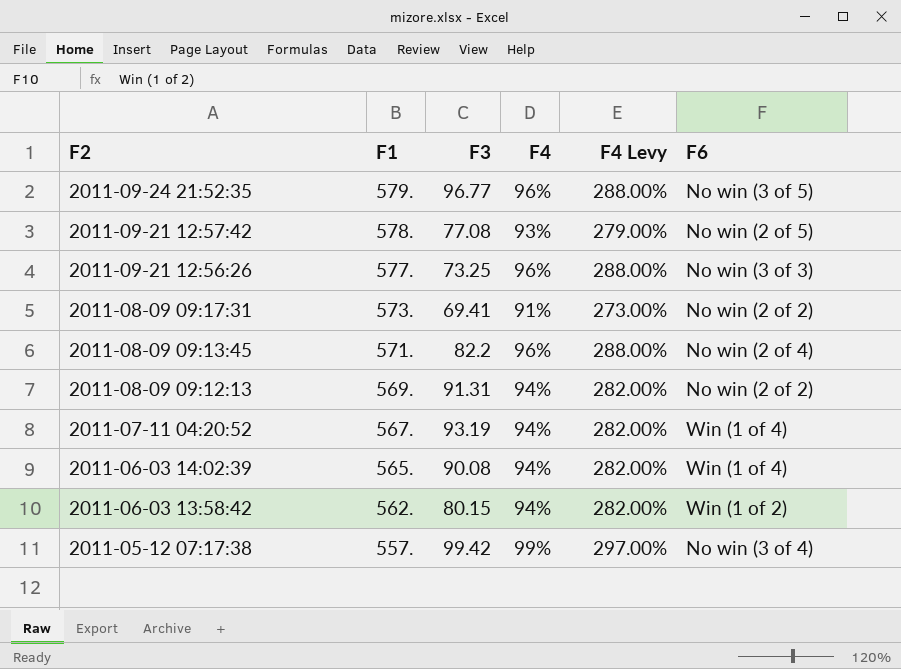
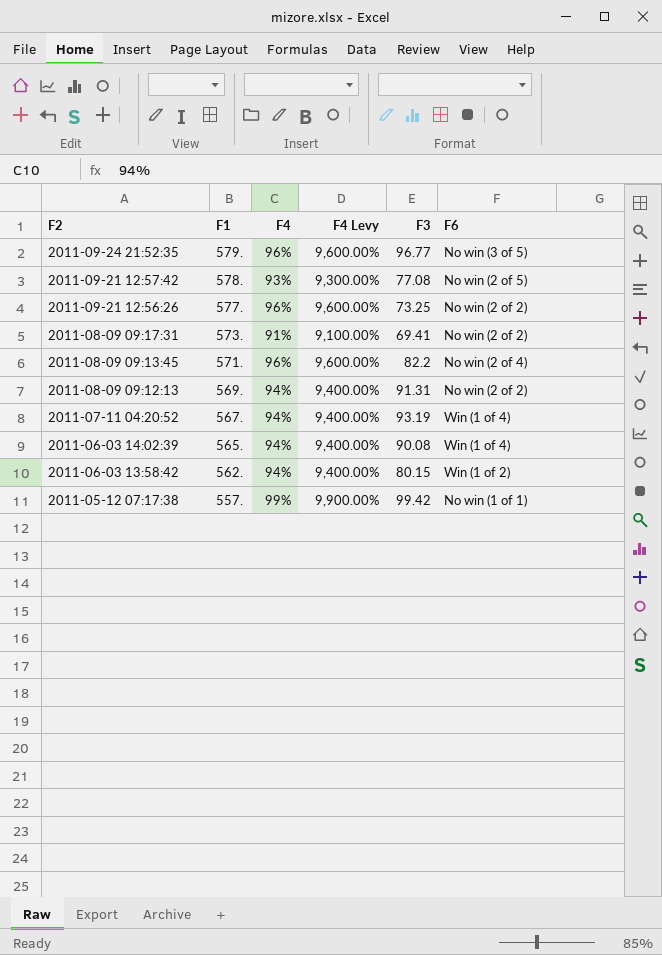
column F4 Levy | formula: [F4] * 3 -> [F4] * 100
column F3 | position: 3 -> 5
2011-09-21 12:56:26 | F6: No win (3 of 3) -> No win (2 of 2)
2011-05-12 07:17:38 | F6: No win (3 of 4) -> No win (1 of 1)

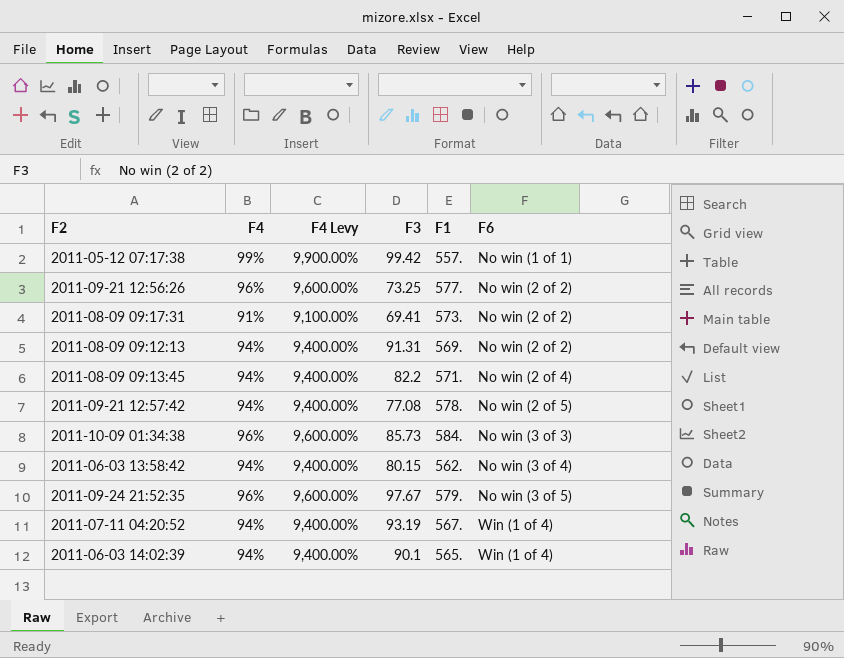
row order: F2 descending -> F6 ascending
column F1 | position: 2 -> 5
2011-08-09 09:13:45 | F4: 96% -> 94%
2011-08-09 09:13:45 | F4 Levy: 9,600.00% -> 9,400.00%
2011-09-21 12:57:42 | F4: 93% -> 94%
2011-09-21 12:57:42 | F4 Levy: 9,300.00% -> 9,400.00%
row 2011-10-09 01:34:38: none -> 96% | 9,600.00% | 85.73 | 584. | No win (3 of 3)
2011-06-03 13:58:42 | F6: Win (1 of 2) -> No win (3 of 4)
2011-09-24 21:52:35 | F3: 96.77 -> 97.67
2011-06-03 14:02:39 | F3: 90.08 -> 90.1

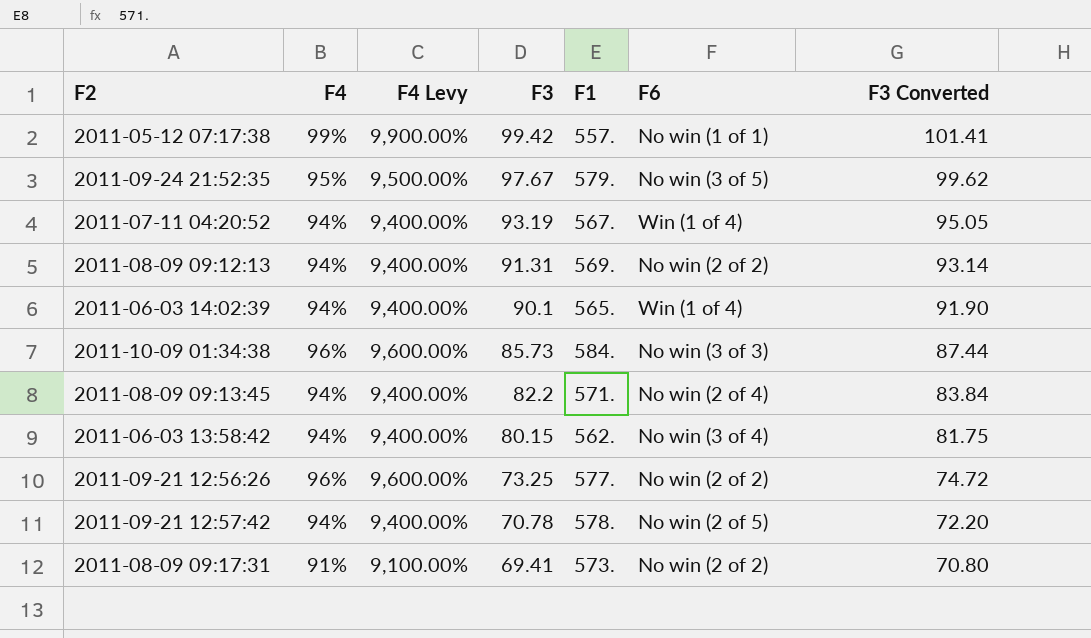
row order: F6 ascending -> F3 descending
column F3 Converted | formula: none -> [F3] * 1.02
2011-09-24 21:52:35 | F4: 96% -> 95%
2011-09-24 21:52:35 | F4 Levy: 9,600.00% -> 9,500.00%
2011-09-21 12:57:42 | F3: 77.08 -> 70.78

